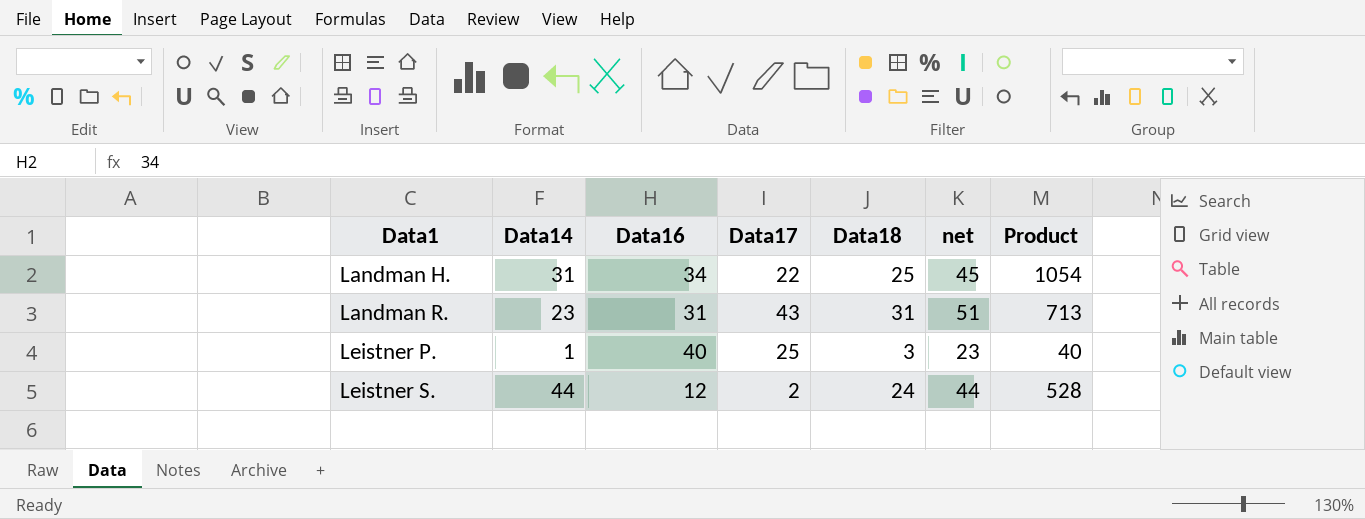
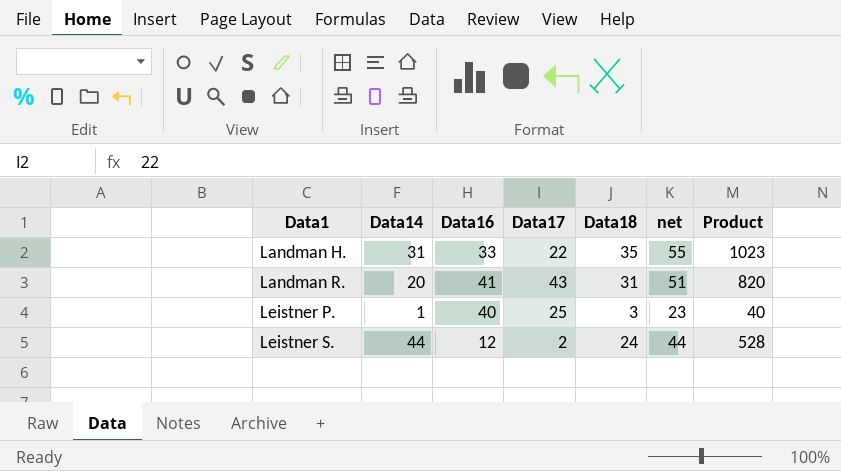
Landman H. | Data16: 34 -> 33
Landman H. | Data18: 25 -> 35
Landman H. | net: 45 -> 55
Landman H. | Product: 1054 -> 1023
Landman R. | Data14: 23 -> 20
Landman R. | Data16: 31 -> 41
Landman R. | Product: 713 -> 820

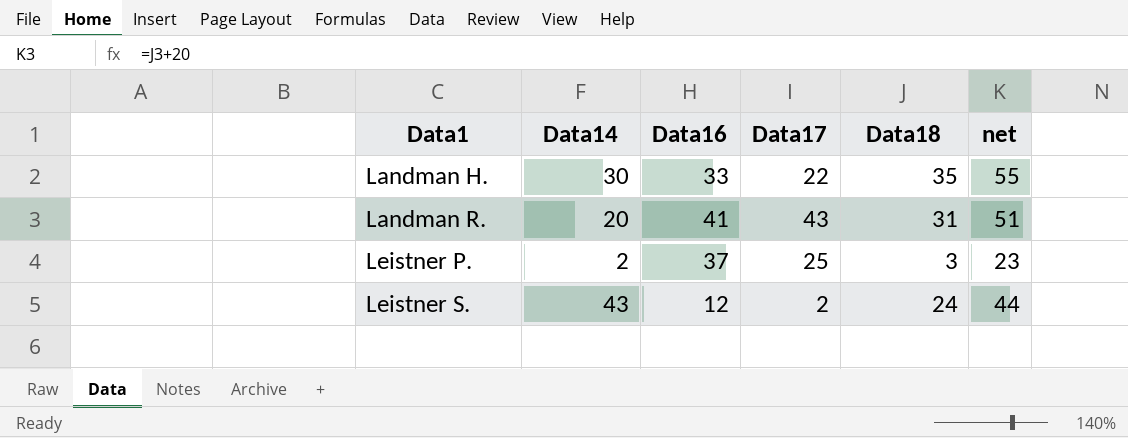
column Product | formula: [Data14] * [Data16] -> none
Landman H. | Data14: 31 -> 30
Leistner P. | Data14: 1 -> 2
Leistner P. | Data16: 40 -> 37
Leistner S. | Data14: 44 -> 43

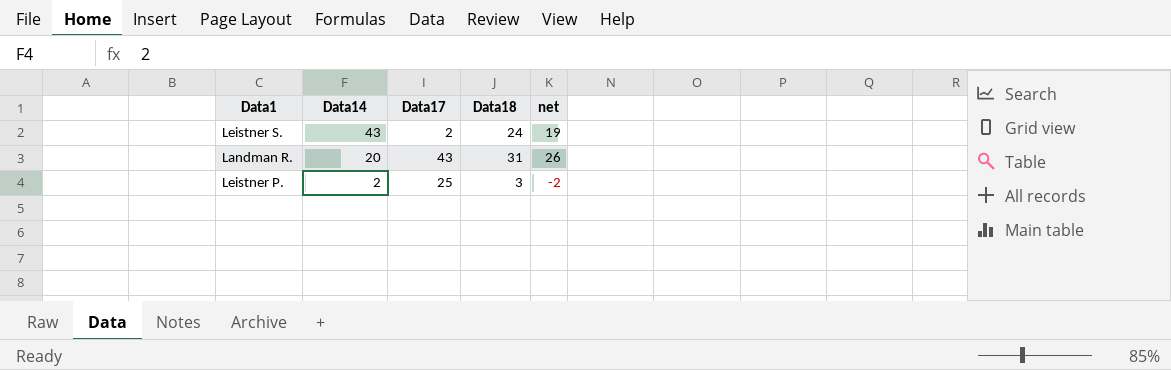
row order: Data1 ascending -> Data14 descending
column Data16 | position: 3 -> none
column net | formula: [Data18] + 20 -> [Data18] - 5
row Landman H.: 30 | 33 | 22 | 35 | 55 -> none

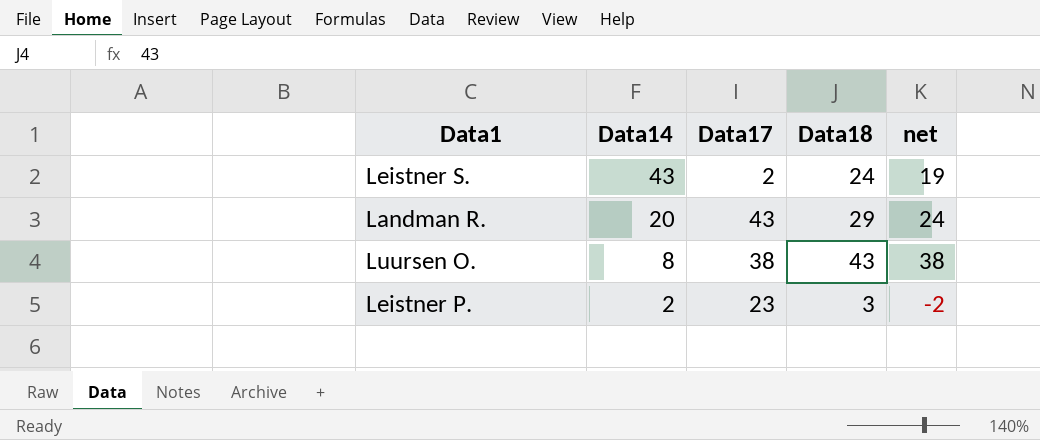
Landman R. | Data18: 31 -> 29
Landman R. | net: 26 -> 24
row Luursen O.: none -> 8 | 38 | 43 | 38
Leistner P. | Data17: 25 -> 23

